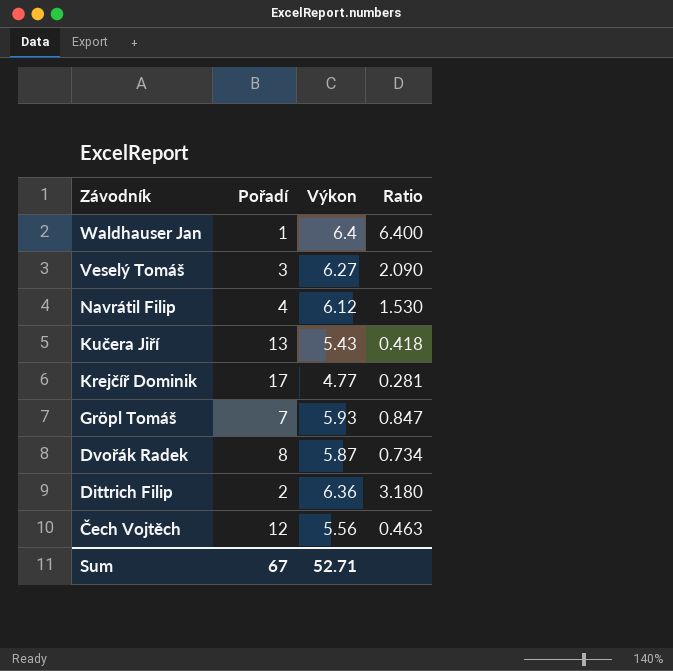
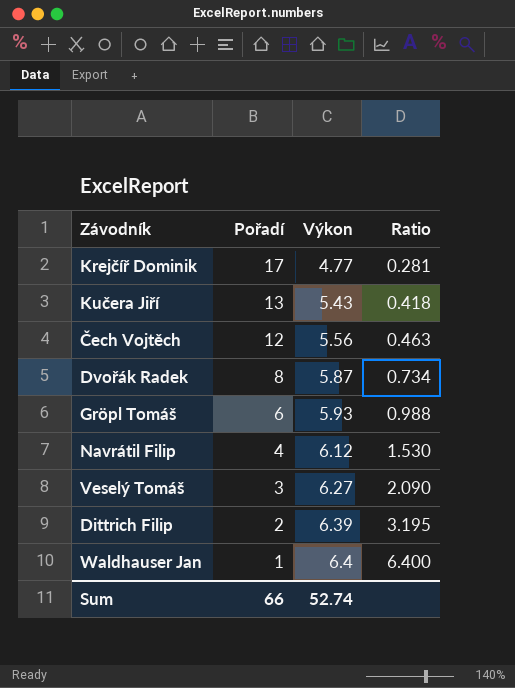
row order: Závodník descending -> Pořadí descending
Gröpl Tomáš | Pořadí: 7 -> 6
Gröpl Tomáš | Ratio: 0.847 -> 0.988
Dittrich Filip | Výkon: 6.36 -> 6.39
Dittrich Filip | Ratio: 3.180 -> 3.195
Sum | Pořadí: 67 -> 66
Sum | Výkon: 52.71 -> 52.74

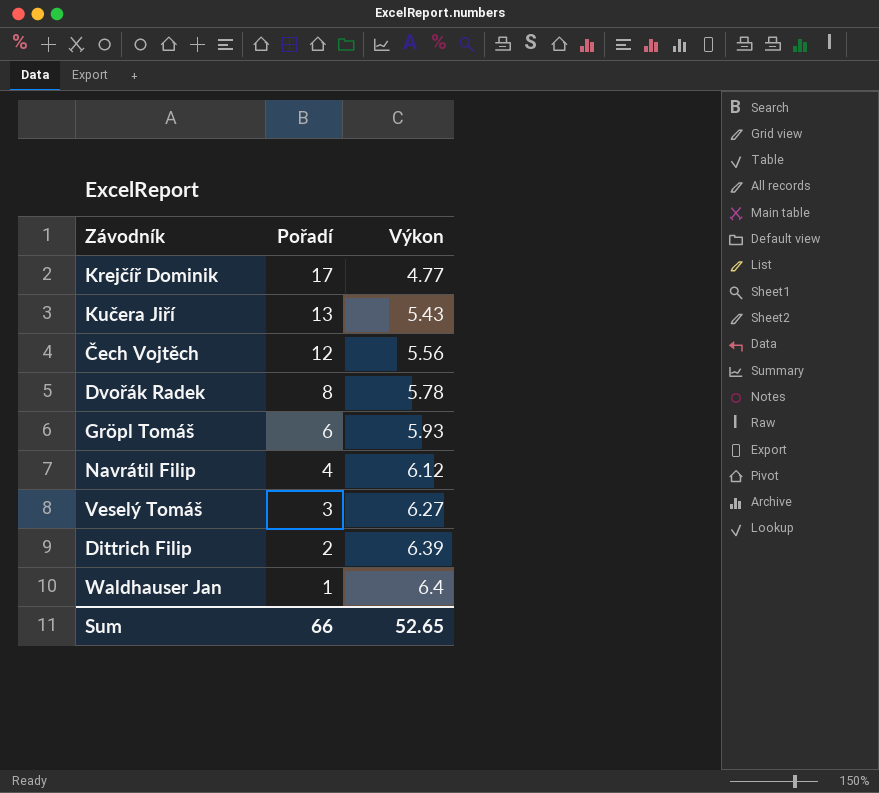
column Ratio | formula: [Výkon] / [Pořadí] -> none
Dvořák Radek | Výkon: 5.87 -> 5.78
Sum | Výkon: 52.74 -> 52.65

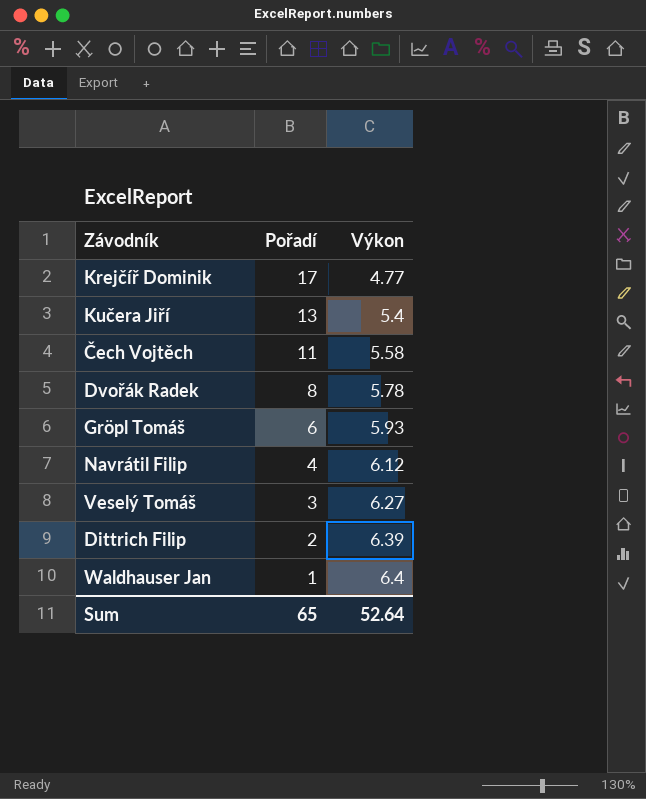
Kučera Jiří | Výkon: 5.43 -> 5.4
Čech Vojtěch | Pořadí: 12 -> 11
Čech Vojtěch | Výkon: 5.56 -> 5.58
Sum | Pořadí: 66 -> 65
Sum | Výkon: 52.65 -> 52.64

